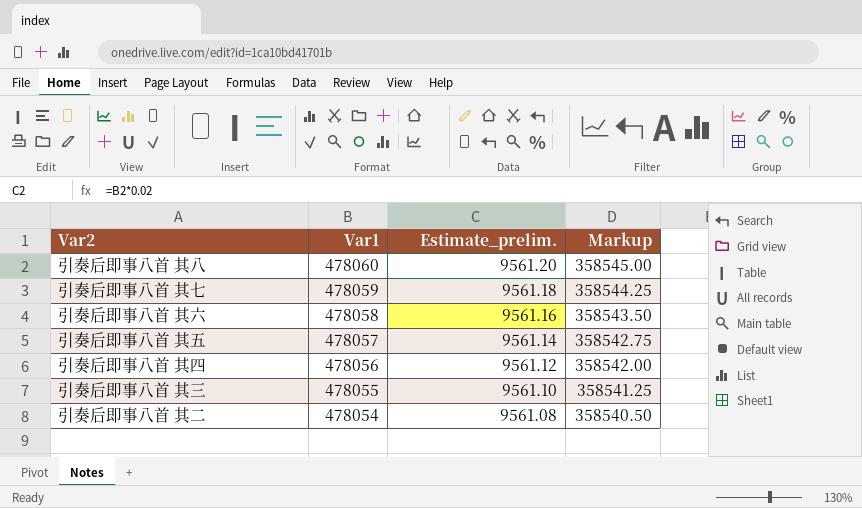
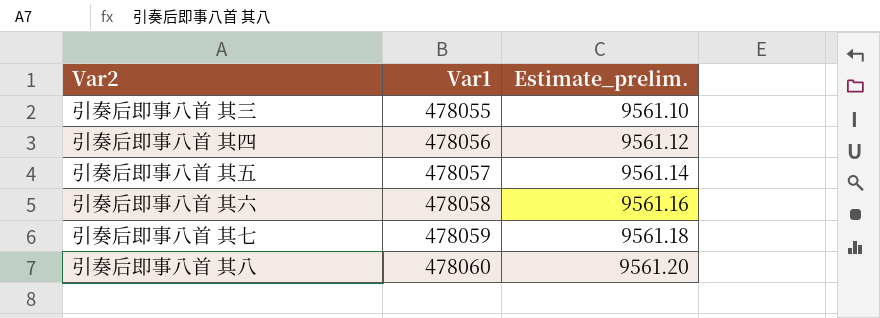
row order: Var1 descending -> Var1 ascending
column Markup | formula: [Var1] * 0.75 -> none
row 引奏后即事八首 其二: 478054 | 9561.08 | 358540.50 -> none

